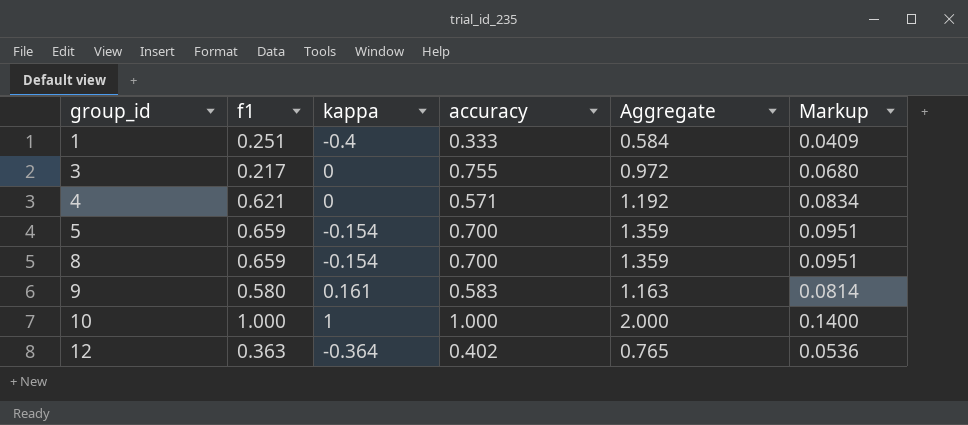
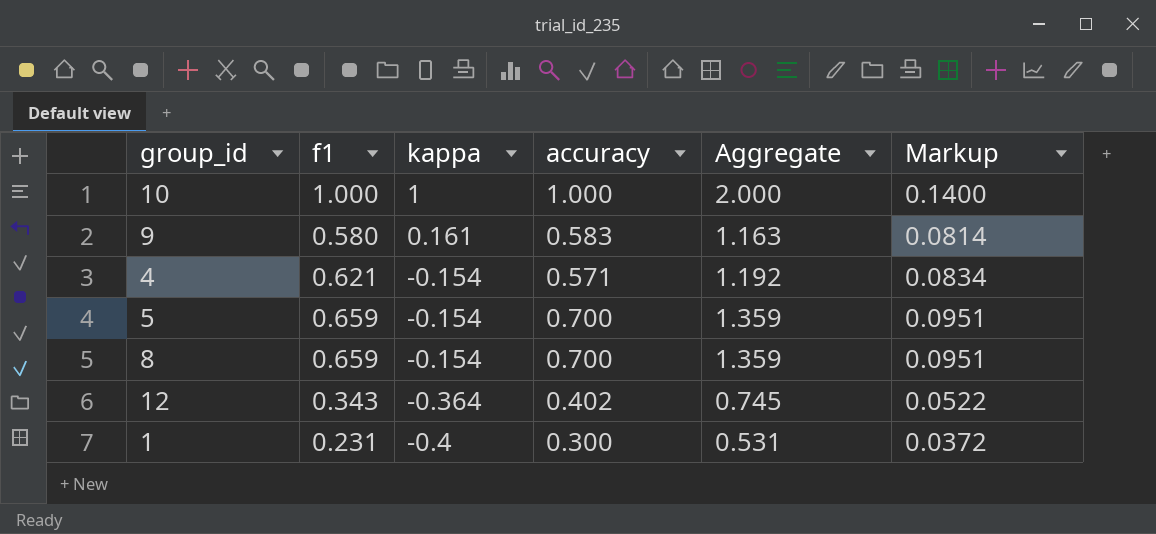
row order: group_id ascending -> kappa descending
row 3: 0.217 | 0 | 0.755 | 0.972 | 0.0680 -> none
4 | kappa: 0 -> -0.154
12 | f1: 0.363 -> 0.343
12 | Aggregate: 0.765 -> 0.745
12 | Markup: 0.0536 -> 0.0522
1 | f1: 0.251 -> 0.231
1 | accuracy: 0.333 -> 0.300
1 | Aggregate: 0.584 -> 0.531
1 | Markup: 0.0409 -> 0.0372

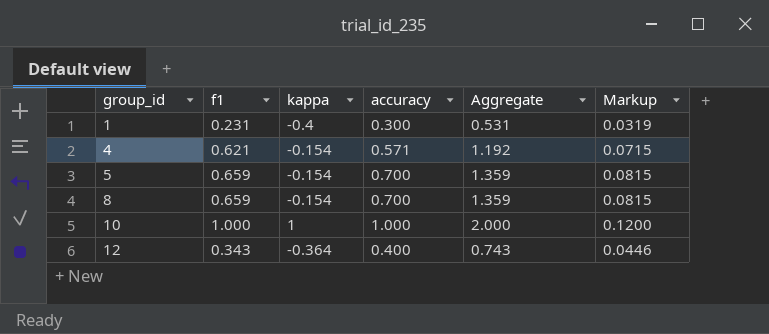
row order: kappa descending -> group_id ascending
column Markup | formula: [Aggregate] * 0.07 -> [Aggregate] * 0.06
row 9: 0.580 | 0.161 | 0.583 | 1.163 | 0.0814 -> none
12 | accuracy: 0.402 -> 0.400
12 | Aggregate: 0.745 -> 0.743

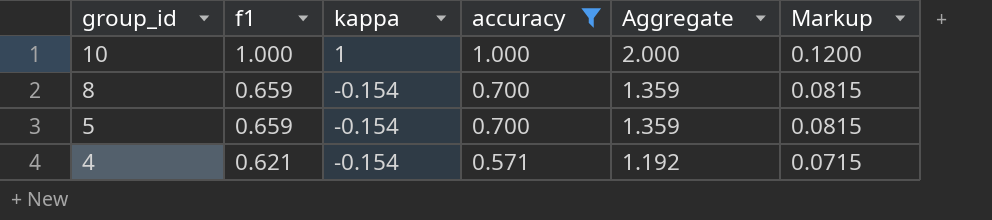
filter: none -> accuracy >= 0.571
row order: group_id ascending -> group_id descending

